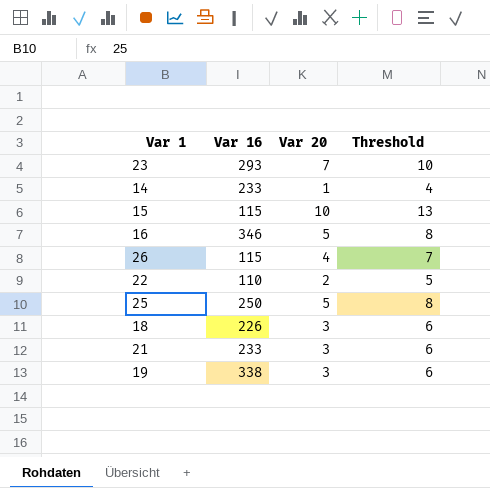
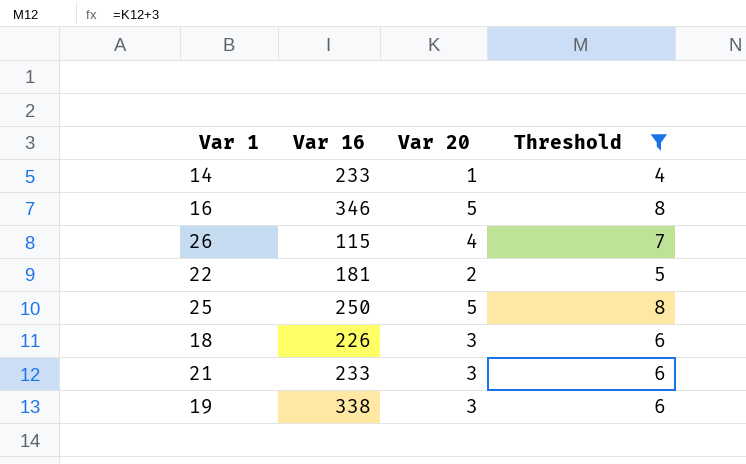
filter: none -> Threshold <= 8
22 | Var 16: 110 -> 181

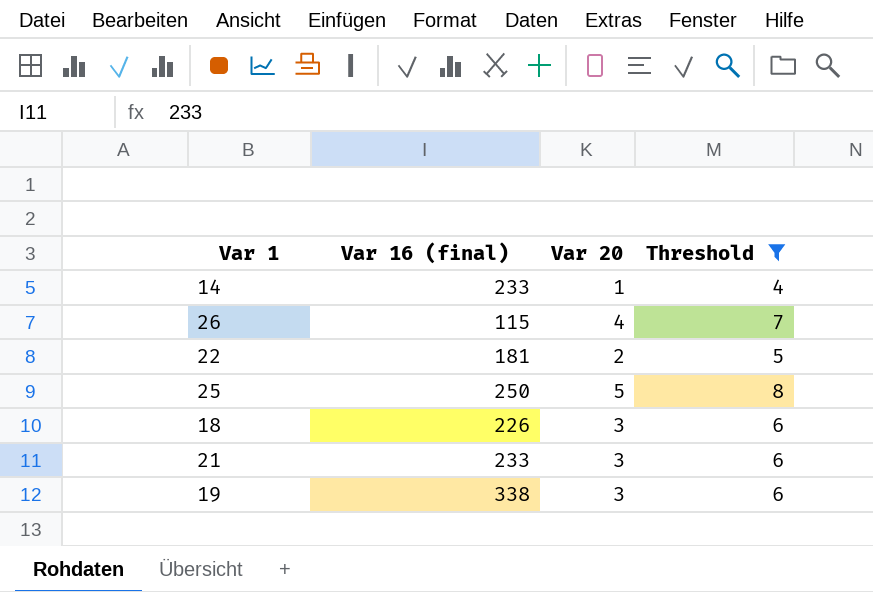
column name: Var 16 -> Var 16 (final)
row 16: 346 | 5 | 8 -> none

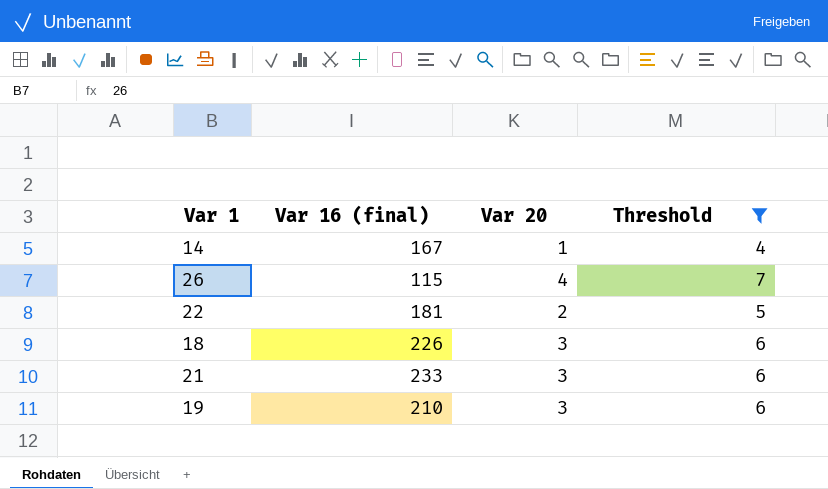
row 25: 250 | 5 | 8 -> none
14 | Var 16 (final): 233 -> 167
19 | Var 16 (final): 338 -> 210

